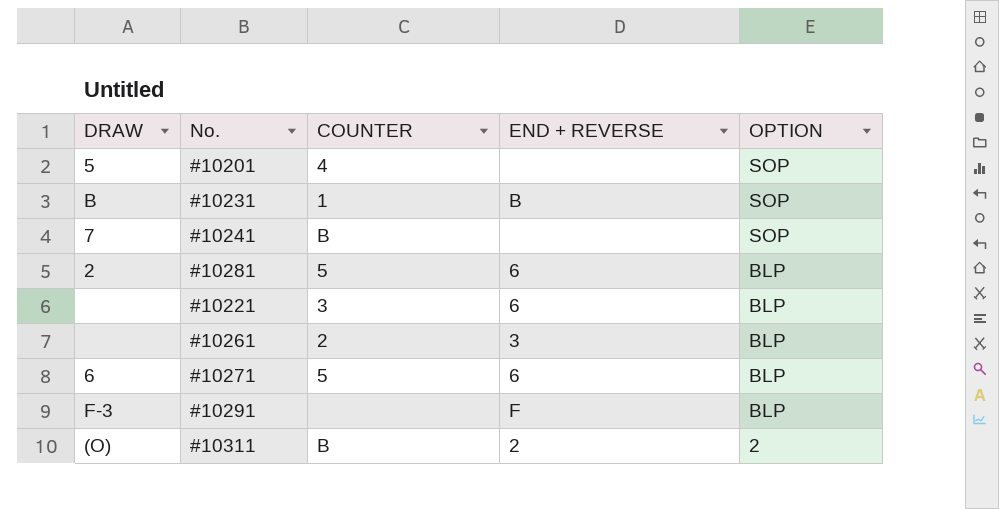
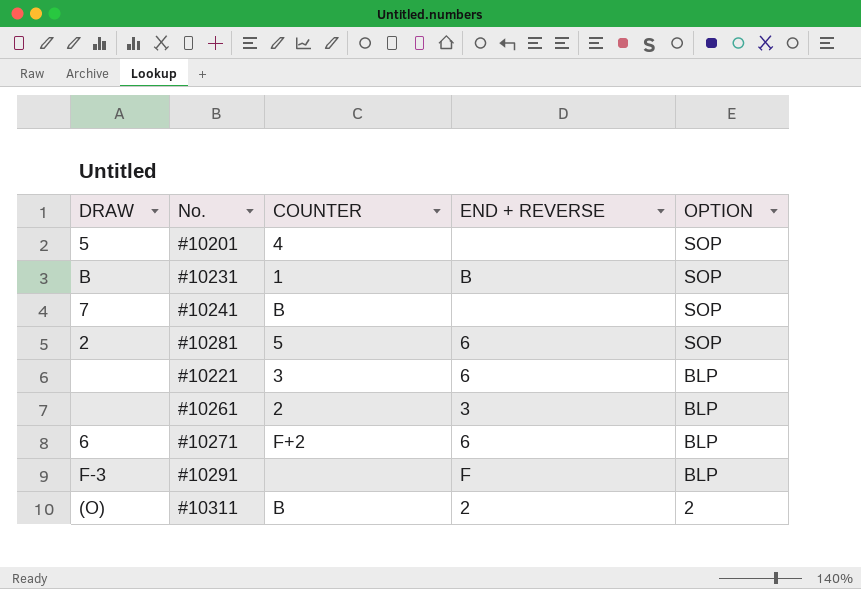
#10281 | OPTION: BLP -> SOP
#10271 | COUNTER: 5 -> F+2

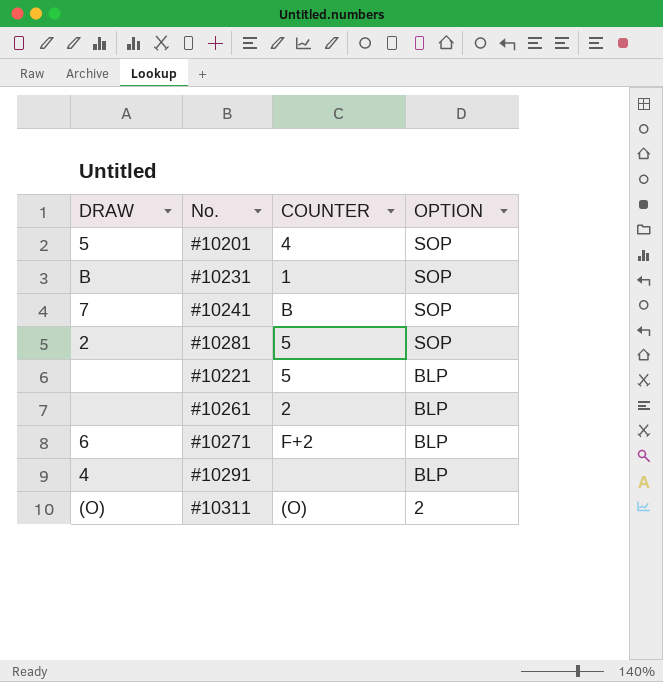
column END + REVERSE | position: 4 -> none
#10221 | COUNTER: 3 -> 5
#10291 | DRAW: F-3 -> 4
#10311 | COUNTER: B -> (O)

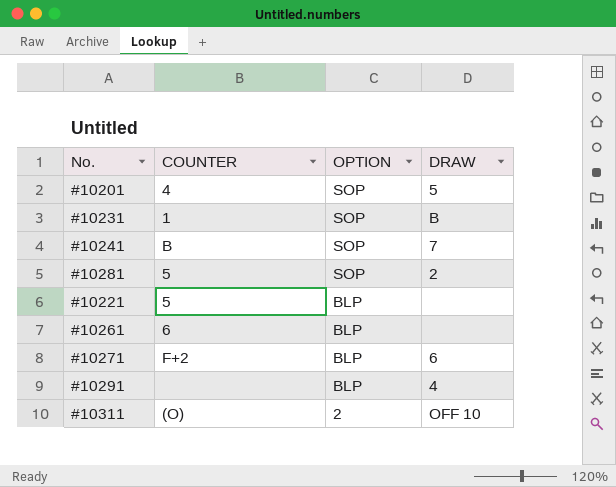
column DRAW | position: 1 -> 4
#10261 | COUNTER: 2 -> 6
#10311 | DRAW: (O) -> OFF 10

